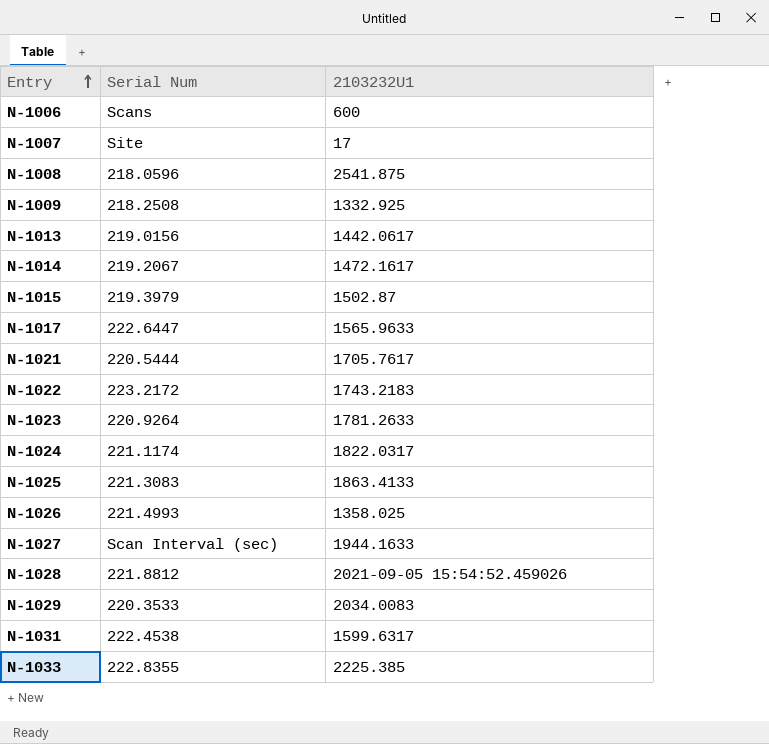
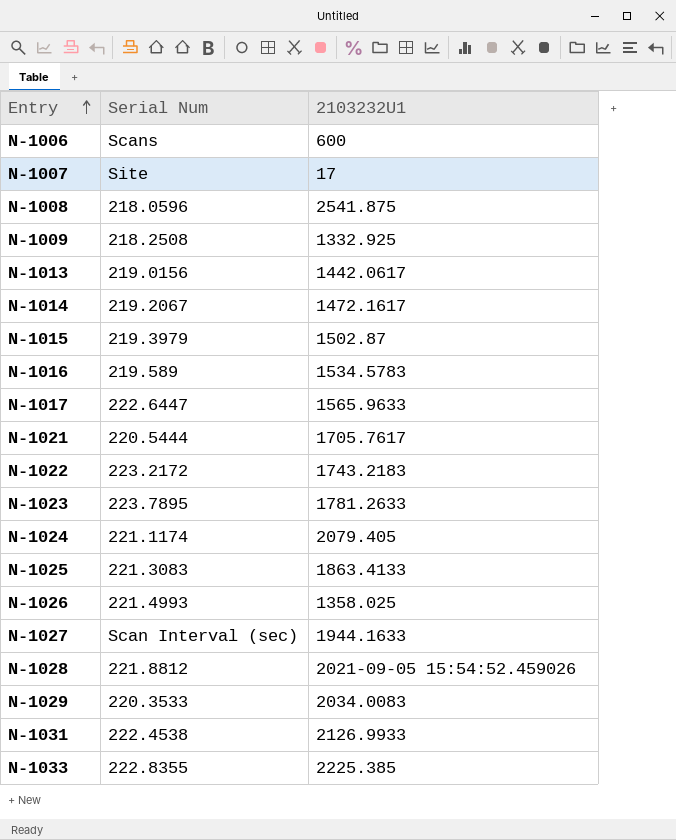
row N-1016: none -> 219.589 | 1534.5783
N-1023 | Serial Num: 220.9264 -> 223.7895
N-1024 | 2103232U1: 1822.0317 -> 2079.405
N-1031 | 2103232U1: 1599.6317 -> 2126.9933

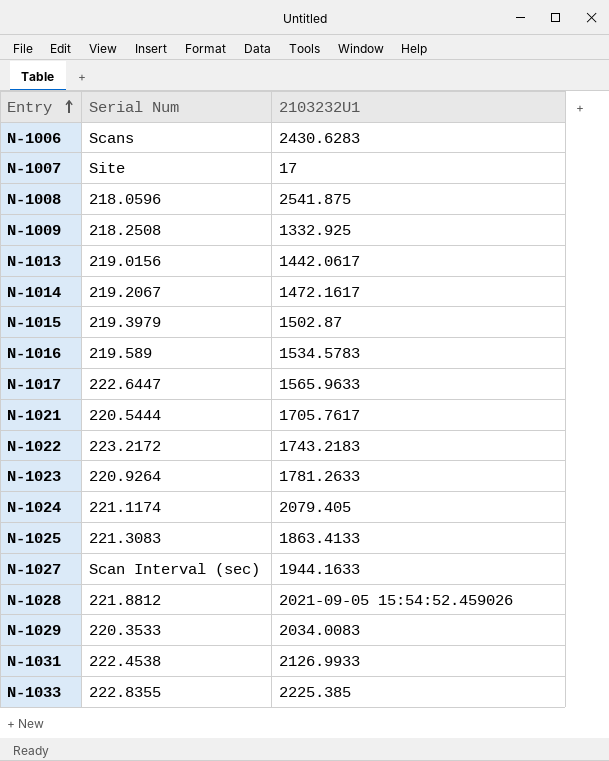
row N-1026: 221.4993 | 1358.025 -> none
N-1006 | 2103232U1: 600 -> 2430.6283
N-1023 | Serial Num: 223.7895 -> 220.9264

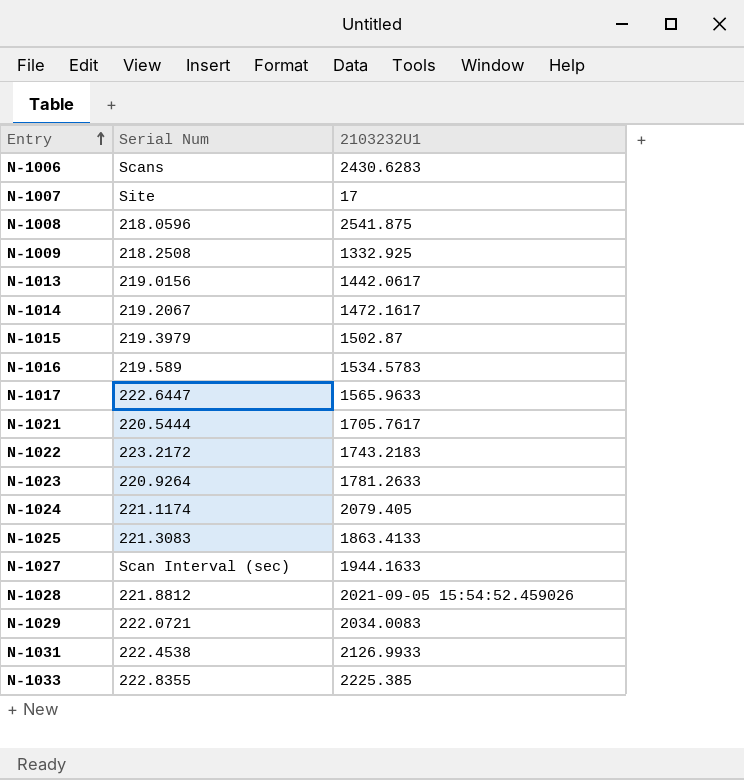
N-1029 | Serial Num: 220.3533 -> 222.0721

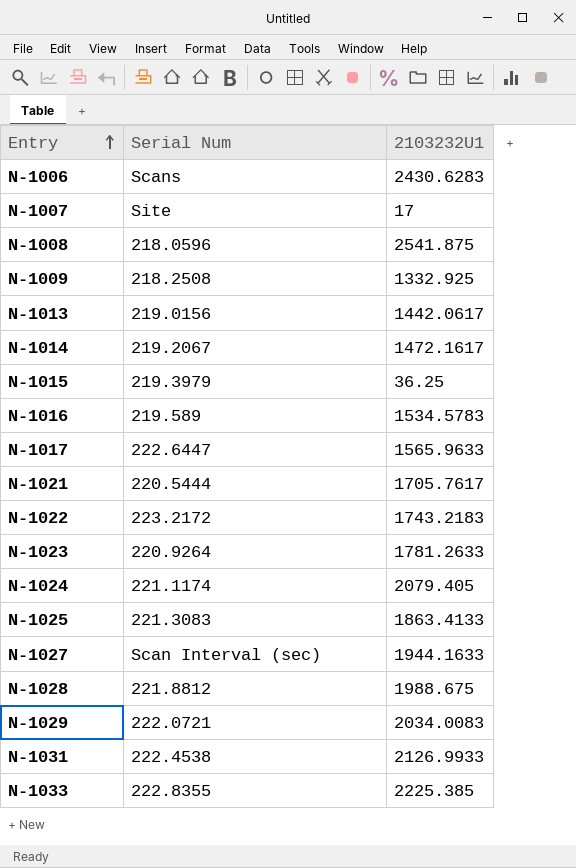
N-1015 | 2103232U1: 1502.87 -> 36.25
N-1028 | 2103232U1: 2021-09-05 15:54:52.459026 -> 1988.675

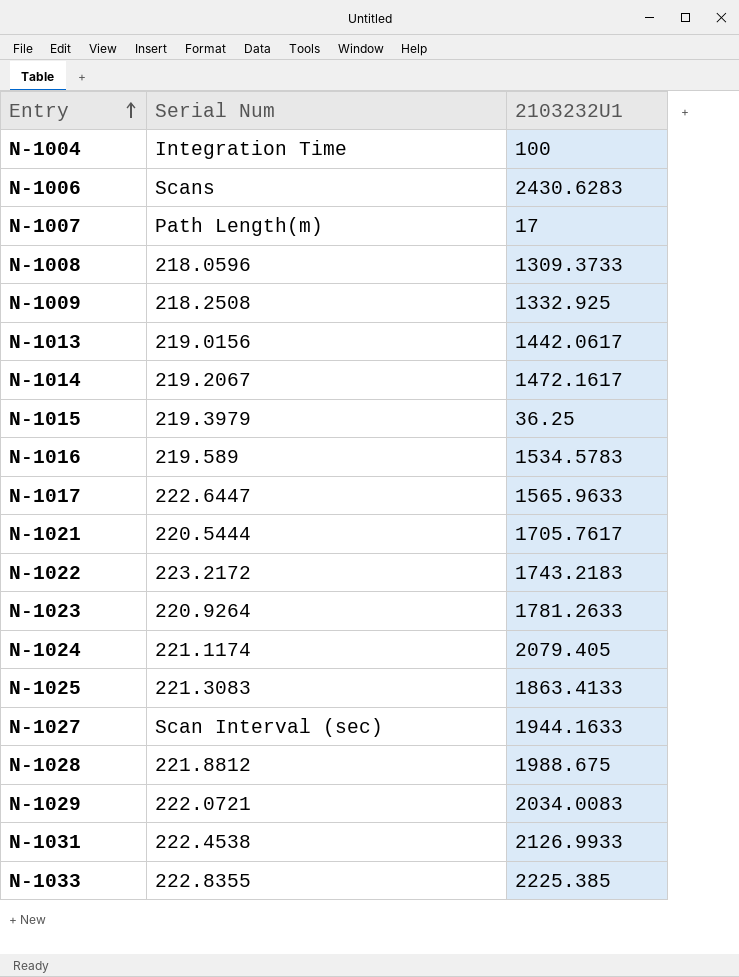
row N-1004: none -> Integration Time | 100
N-1007 | Serial Num: Site -> Path Length(m)
N-1008 | 2103232U1: 2541.875 -> 1309.3733

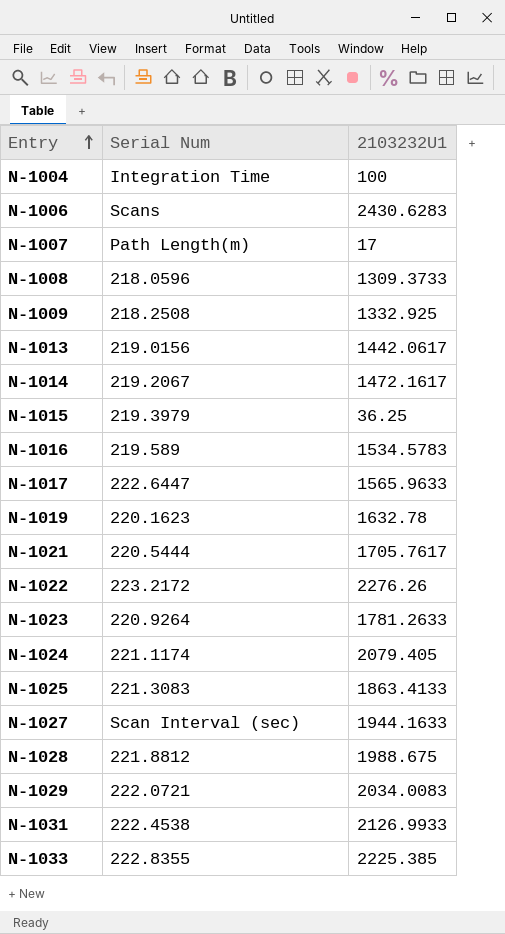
row N-1019: none -> 220.1623 | 1632.78
N-1022 | 2103232U1: 1743.2183 -> 2276.26

